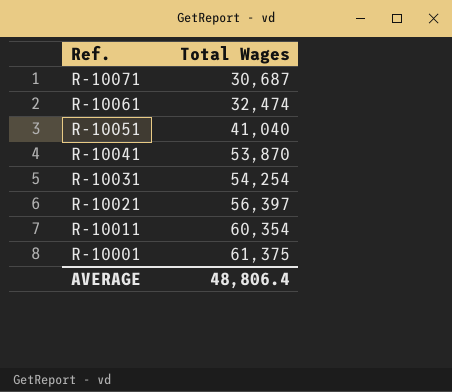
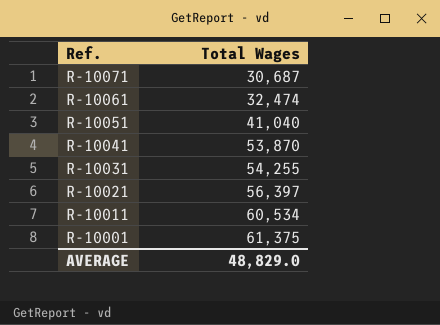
R-10031 | Total Wages: 54,254 -> 54,255
R-10011 | Total Wages: 60,354 -> 60,534
AVERAGE | Total Wages: 48,806.4 -> 48,829.0

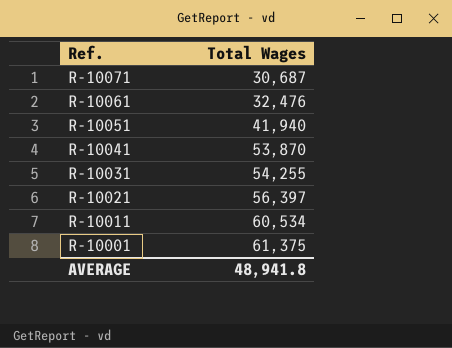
R-10061 | Total Wages: 32,474 -> 32,476
R-10051 | Total Wages: 41,040 -> 41,940
AVERAGE | Total Wages: 48,829.0 -> 48,941.8

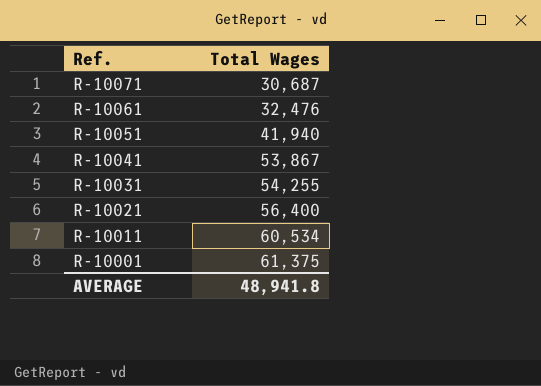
R-10041 | Total Wages: 53,870 -> 53,867
R-10021 | Total Wages: 56,397 -> 56,400

